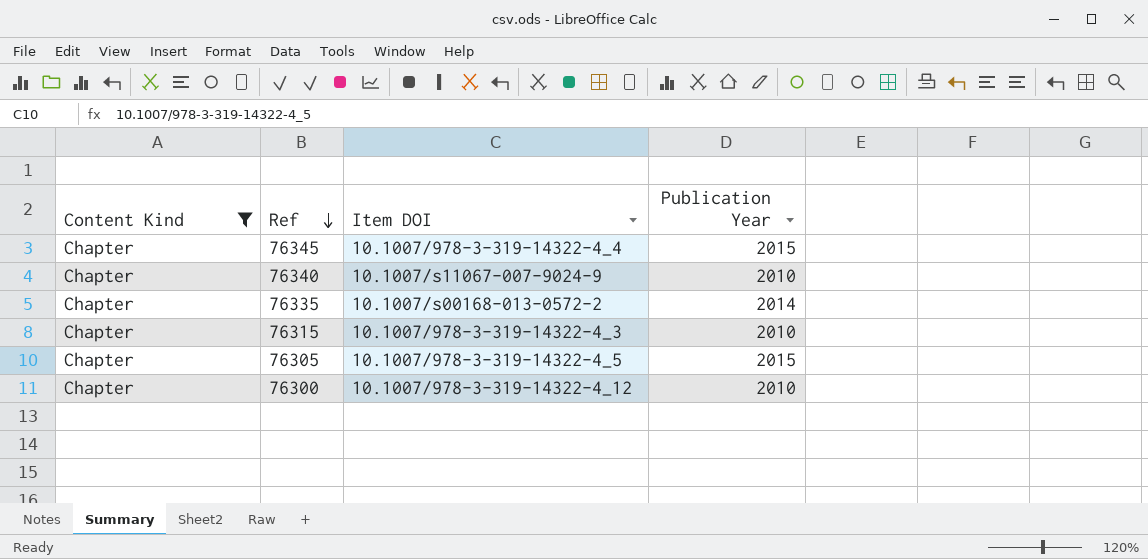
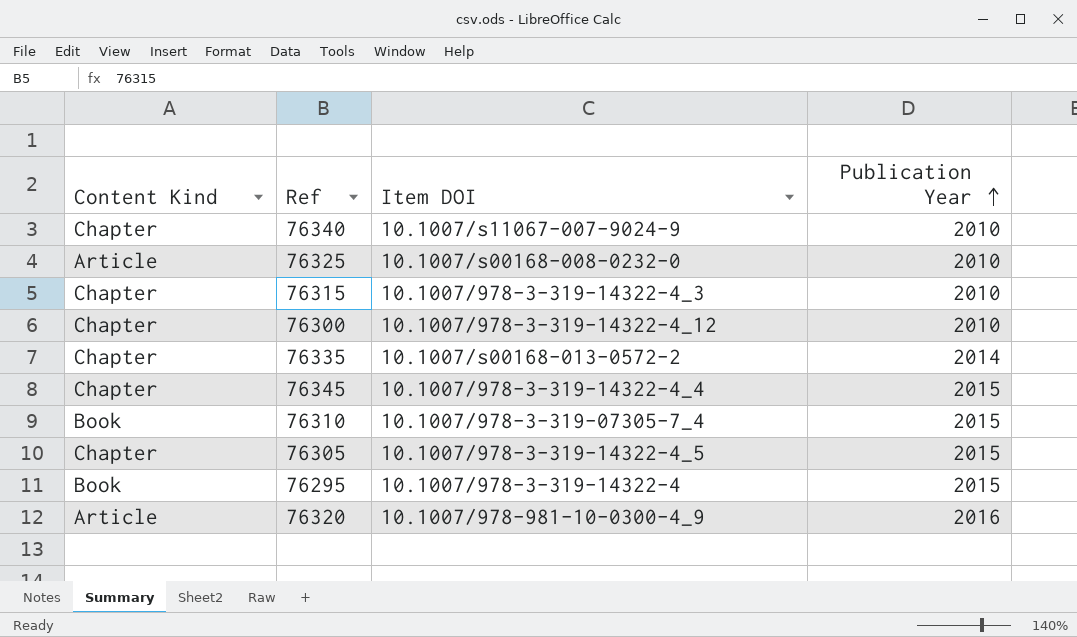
filter: Content Kind = Chapter -> none
row order: Ref descending -> Publication Year ascending

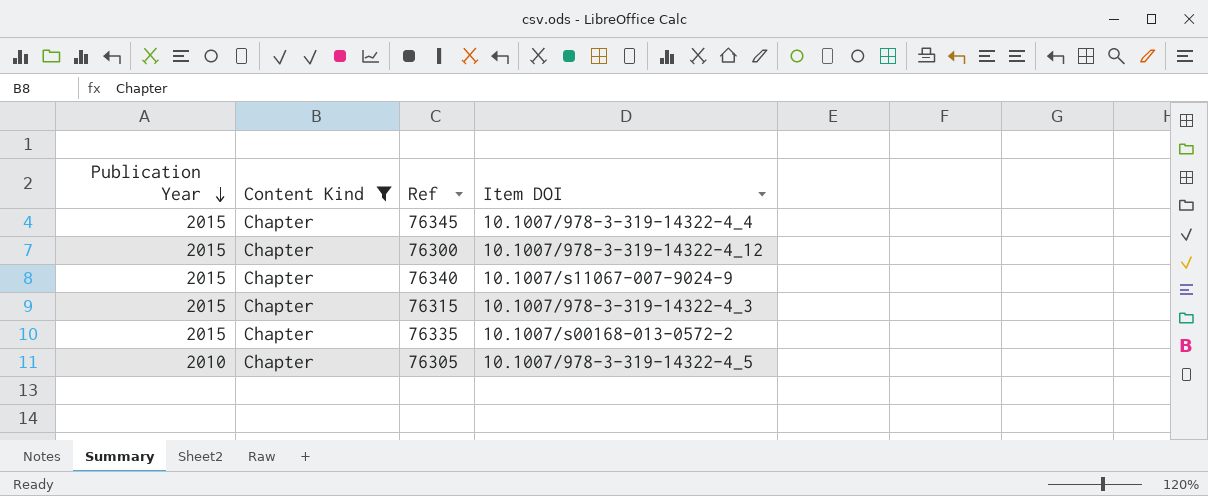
filter: none -> Content Kind = Chapter
row order: Publication Year ascending -> Publication Year descending
column Publication Year | position: 4 -> 1
76300 | Publication Year: 2010 -> 2015
76340 | Publication Year: 2010 -> 2015
76315 | Publication Year: 2010 -> 2015
76335 | Publication Year: 2014 -> 2015
76305 | Publication Year: 2015 -> 2010

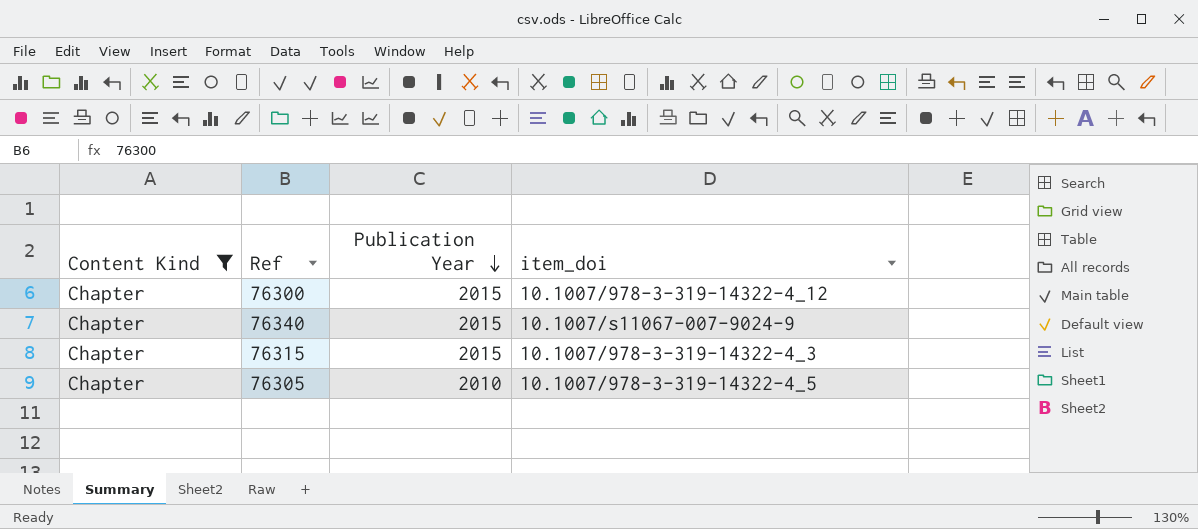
column Publication Year | position: 1 -> 3
column name: Item DOI -> item_doi
row 76345: 2015 | Chapter | 10.1007/978-3-319-14322-4_4 -> none
row 76335: 2015 | Chapter | 10.1007/s00168-013-0572-2 -> none

